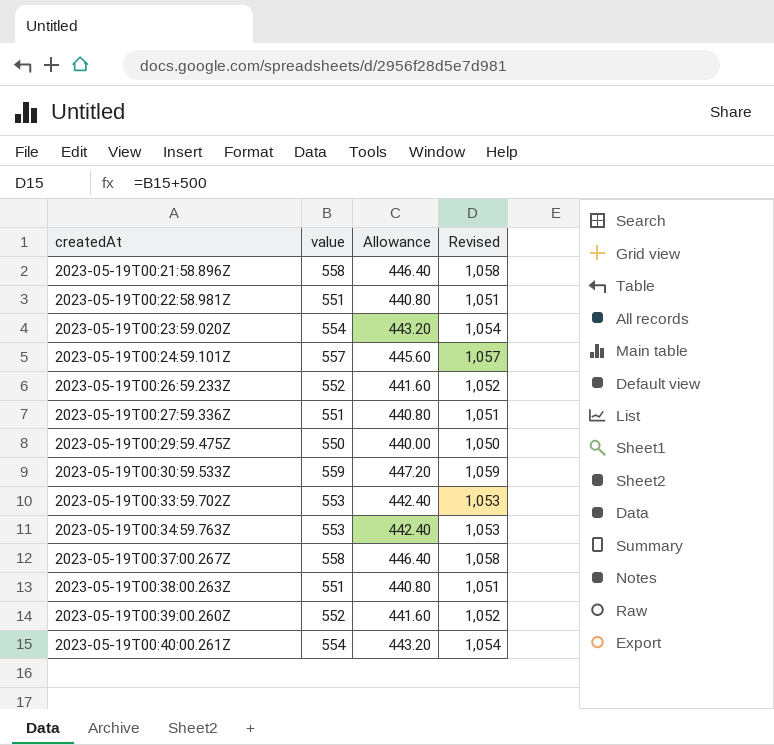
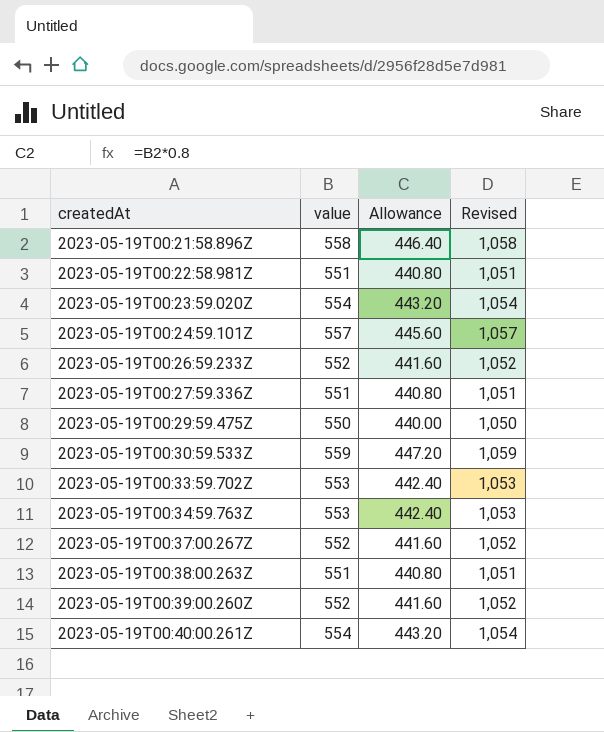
2023-05-19T00:37:00.267Z | value: 558 -> 552
2023-05-19T00:37:00.267Z | Allowance: 446.40 -> 441.60
2023-05-19T00:37:00.267Z | Revised: 1,058 -> 1,052

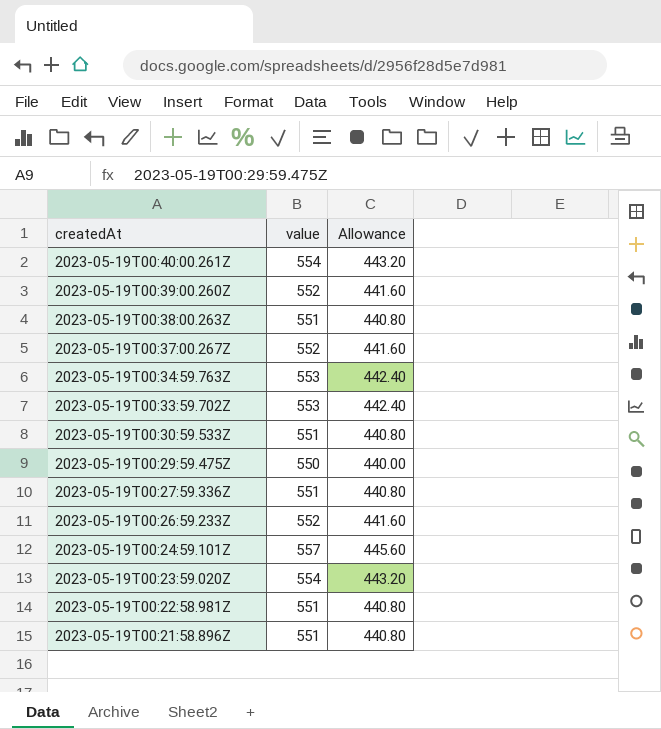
row order: createdAt ascending -> createdAt descending
column Revised | formula: [value] + 500 -> none
2023-05-19T00:30:59.533Z | value: 559 -> 551
2023-05-19T00:30:59.533Z | Allowance: 447.20 -> 440.80
2023-05-19T00:21:58.896Z | value: 558 -> 551
2023-05-19T00:21:58.896Z | Allowance: 446.40 -> 440.80

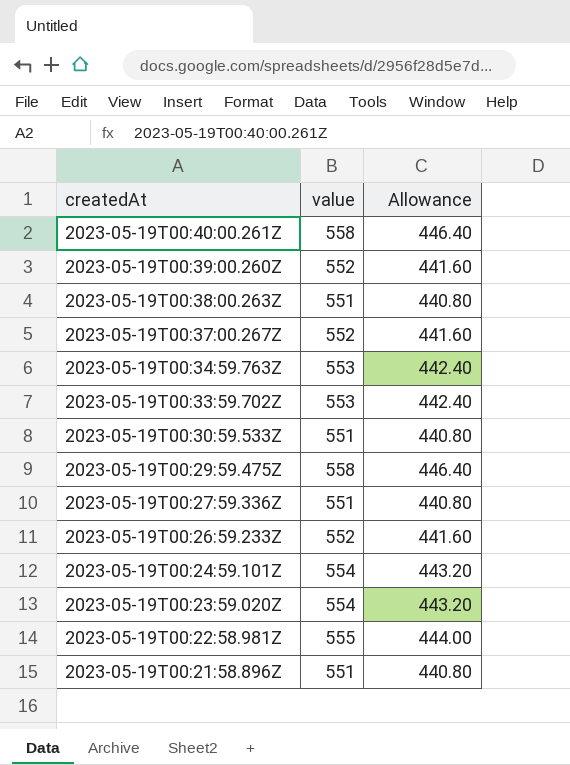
2023-05-19T00:40:00.261Z | value: 554 -> 558
2023-05-19T00:40:00.261Z | Allowance: 443.20 -> 446.40
2023-05-19T00:29:59.475Z | value: 550 -> 558
2023-05-19T00:29:59.475Z | Allowance: 440.00 -> 446.40
2023-05-19T00:24:59.101Z | value: 557 -> 554
2023-05-19T00:24:59.101Z | Allowance: 445.60 -> 443.20
2023-05-19T00:22:58.981Z | value: 551 -> 555
2023-05-19T00:22:58.981Z | Allowance: 440.80 -> 444.00

